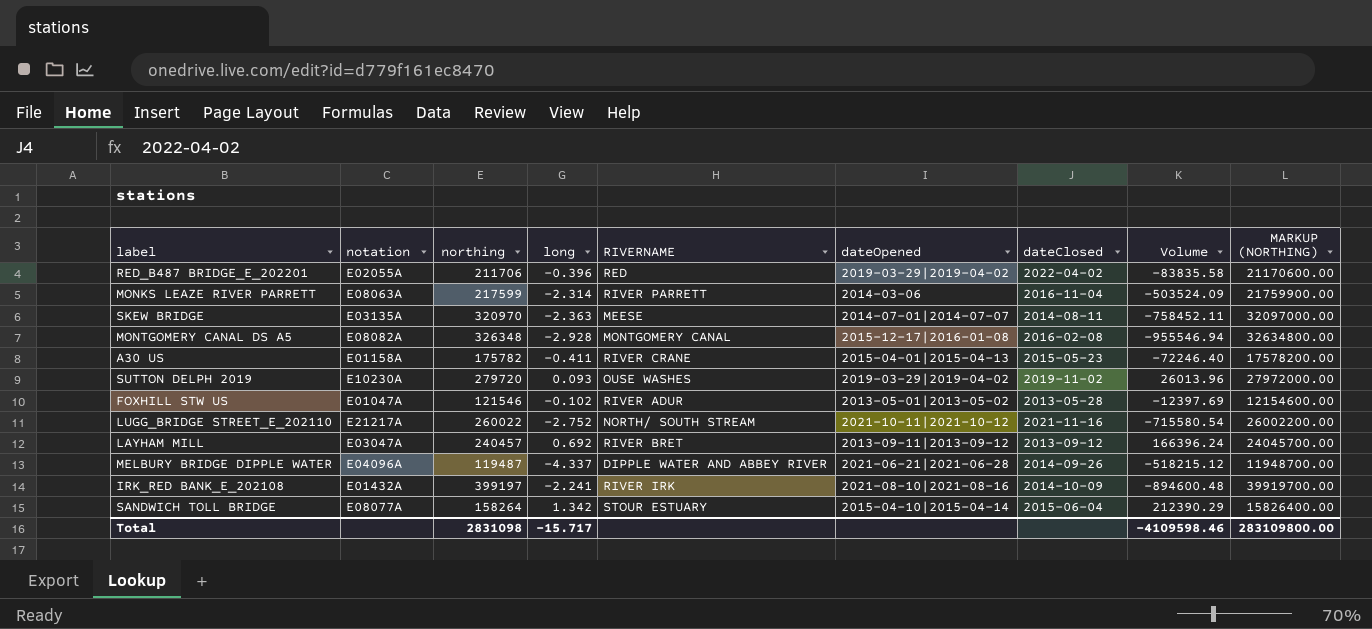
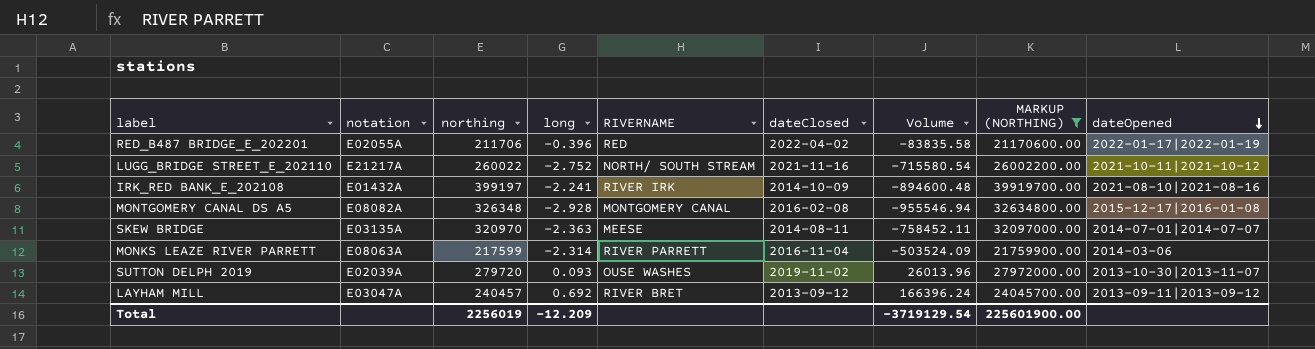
filter: none -> MARKUP (NORTHING) >= 21170600.00
row order: none -> dateOpened descending
column dateOpened | position: 6 -> 9
RED_B487 BRIDGE_E_202201 | dateOpened: 2019-03-29|2019-04-02 -> 2022-01-17|2022-01-19
SUTTON DELPH 2019 | notation: E10230A -> E02039A
SUTTON DELPH 2019 | dateOpened: 2019-03-29|2019-04-02 -> 2013-10-30|2013-11-07
Total | northing: 2831098 -> 2256019
Total | long: -15.717 -> -12.209
Total | Volume: -4109598.46 -> -3719129.54
Total | MARKUP (NORTHING): 283109800.00 -> 225601900.00

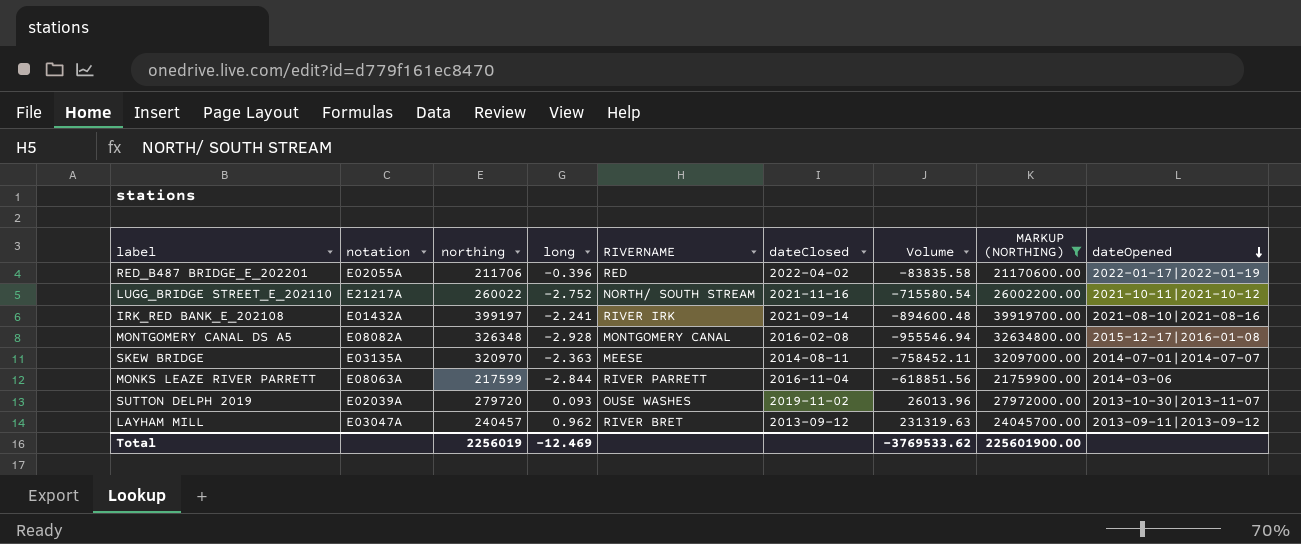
IRK_RED BANK_E_202108 | dateClosed: 2014-10-09 -> 2021-09-14
MONKS LEAZE RIVER PARRETT | long: -2.314 -> -2.844
MONKS LEAZE RIVER PARRETT | Volume: -503524.09 -> -618851.56
LAYHAM MILL | long: 0.692 -> 0.962
LAYHAM MILL | Volume: 166396.24 -> 231319.63
Total | long: -12.209 -> -12.469
Total | Volume: -3719129.54 -> -3769533.62

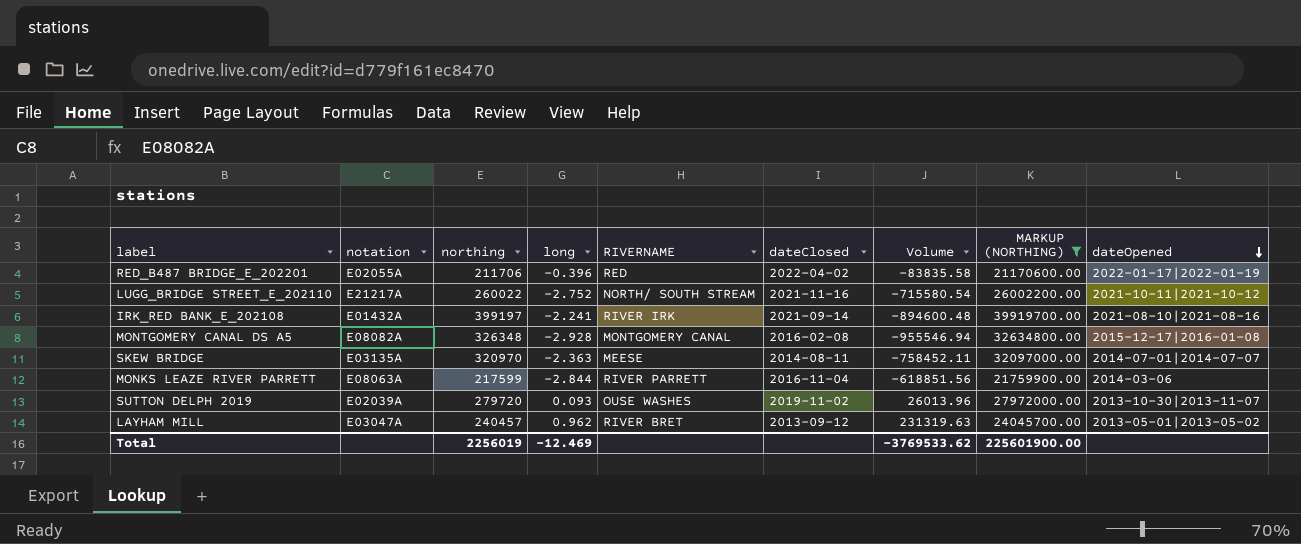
LAYHAM MILL | dateOpened: 2013-09-11|2013-09-12 -> 2013-05-01|2013-05-02

